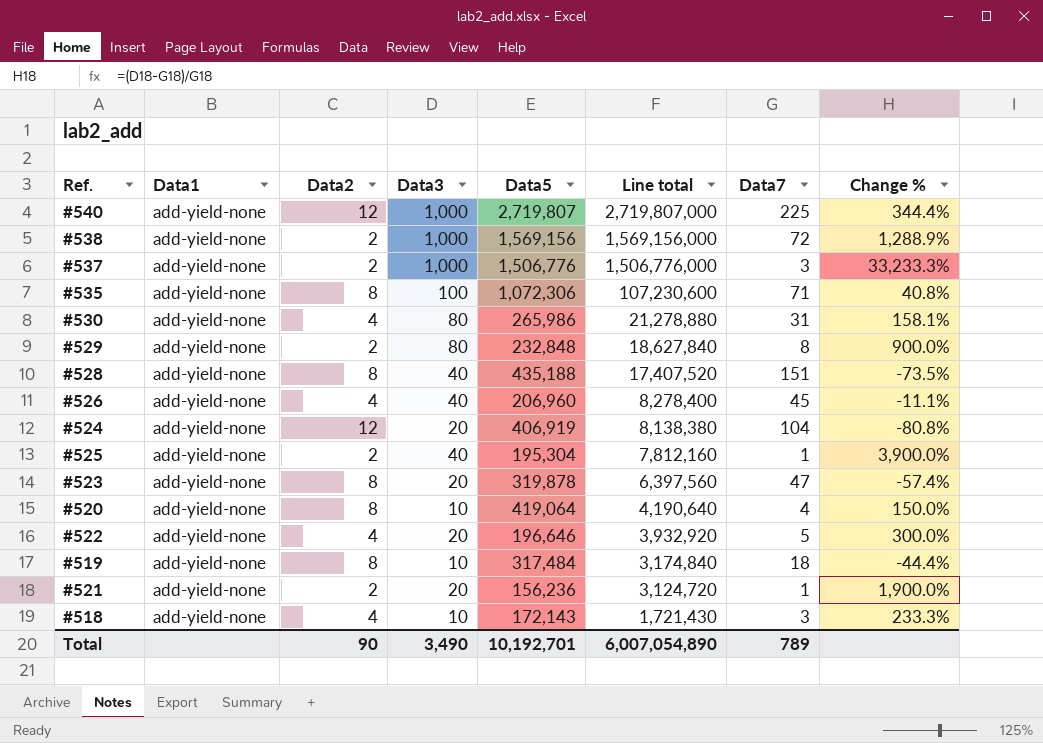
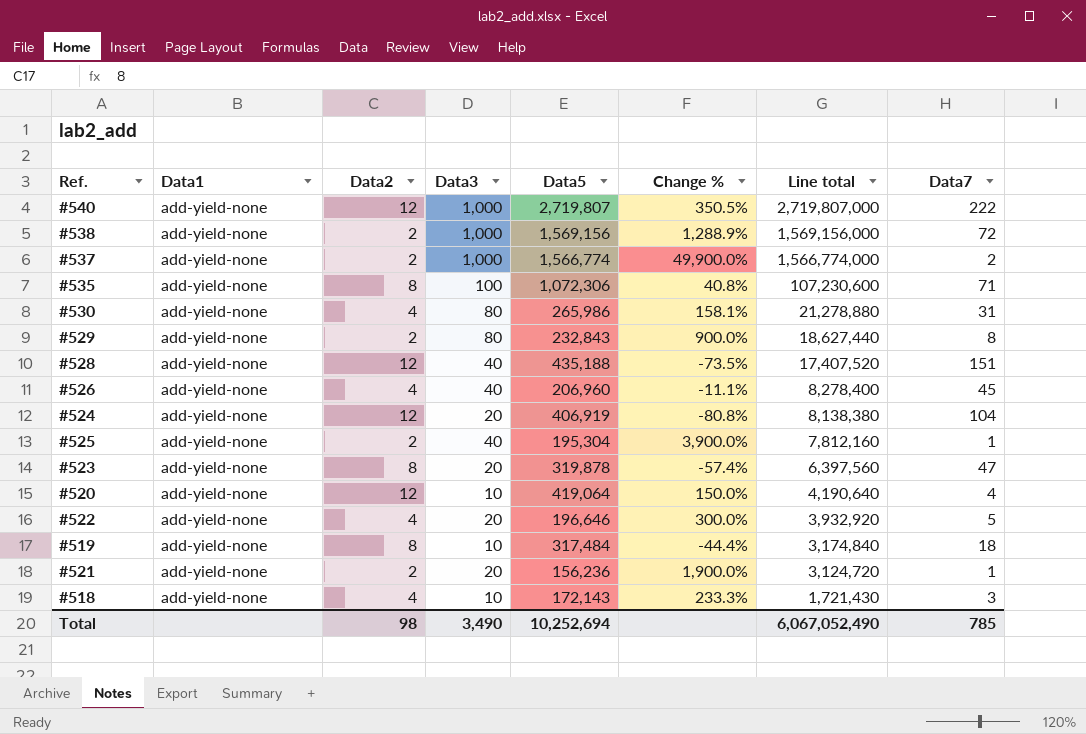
column Change % | position: 8 -> 6
#540 | Change %: 344.4% -> 350.5%
#540 | Data7: 225 -> 222
#537 | Data5: 1,506,776 -> 1,566,774
#537 | Change %: 33,233.3% -> 49,900.0%
#537 | Line total: 1,506,776,000 -> 1,566,774,000
#537 | Data7: 3 -> 2
#529 | Data5: 232,848 -> 232,843
#529 | Line total: 18,627,840 -> 18,627,440
#528 | Data2: 8 -> 12
#520 | Data2: 8 -> 12
Total | Data2: 90 -> 98
Total | Data5: 10,192,701 -> 10,252,694
Total | Line total: 6,007,054,890 -> 6,067,052,490
Total | Data7: 789 -> 785

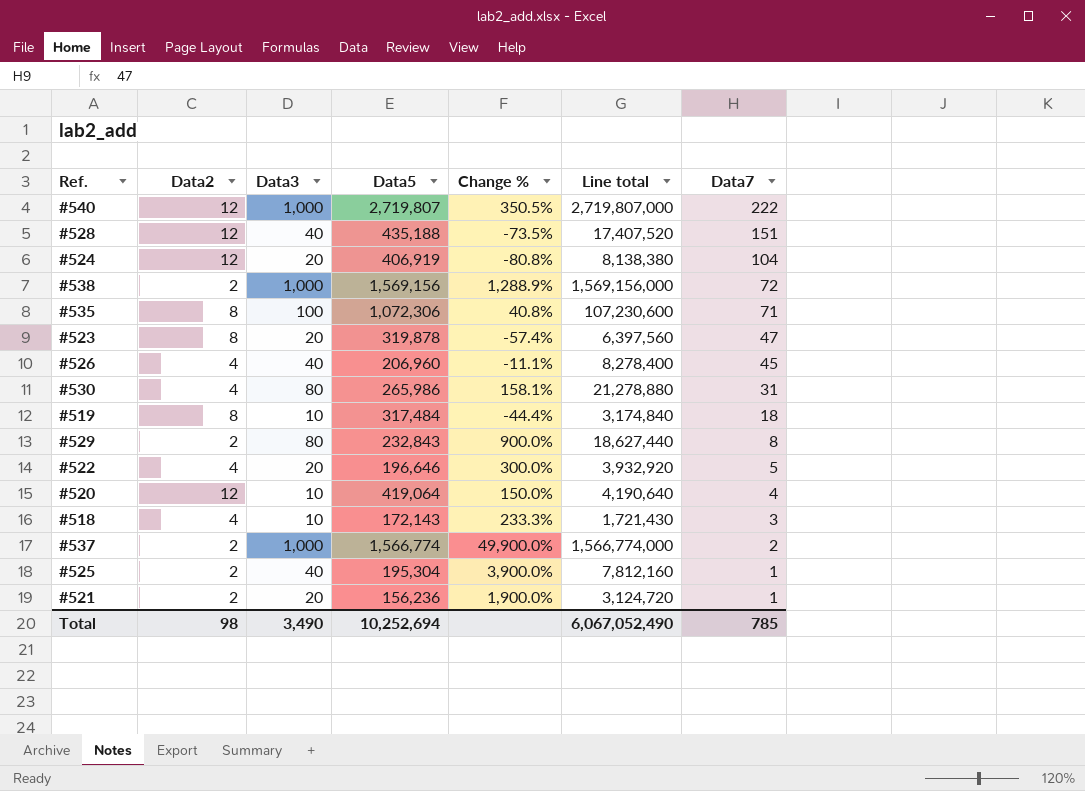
row order: Line total descending -> Data7 descending
column Data1 | position: 2 -> none

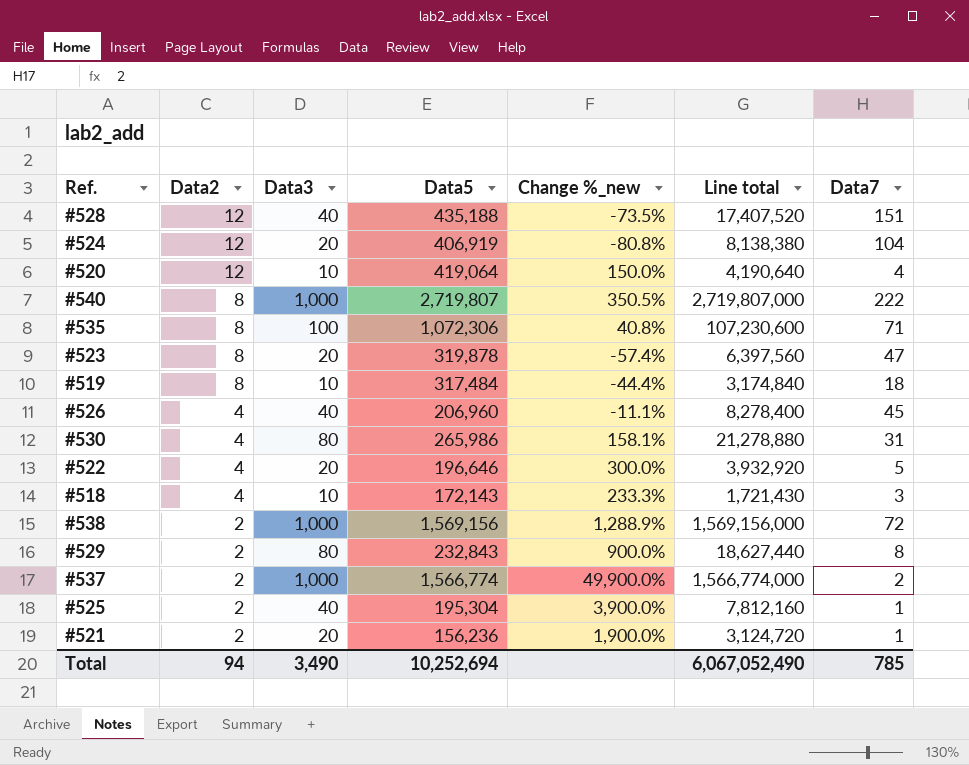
row order: Data7 descending -> Data2 descending
column name: Change % -> Change %_new
#540 | Data2: 12 -> 8
Total | Data2: 98 -> 94

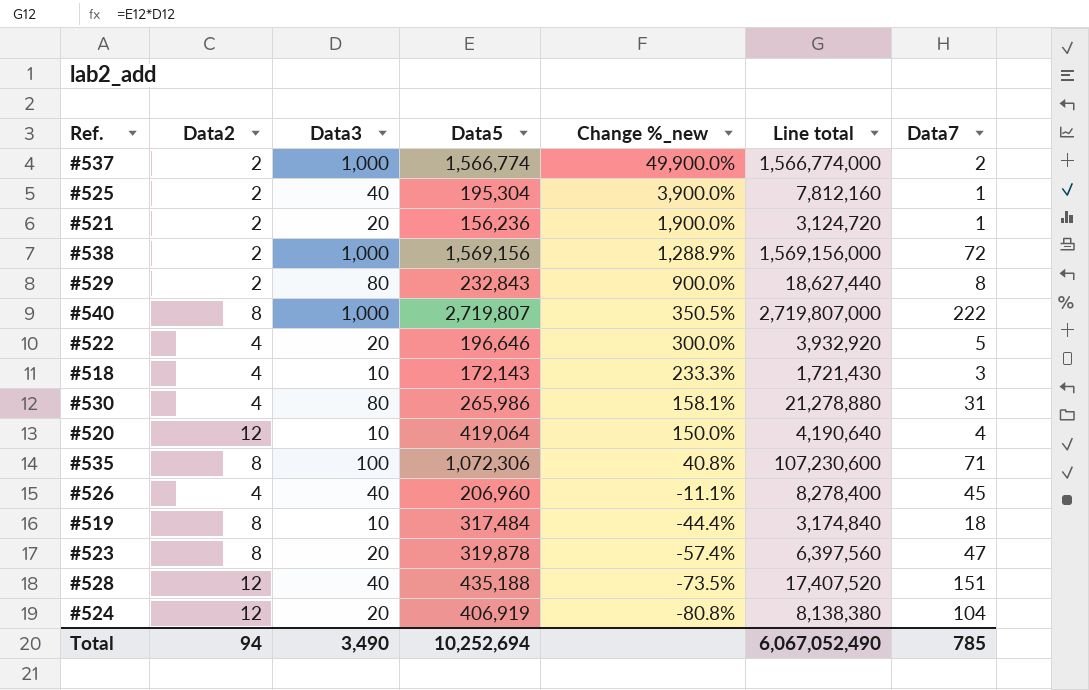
row order: Data2 descending -> Change %_new descending

